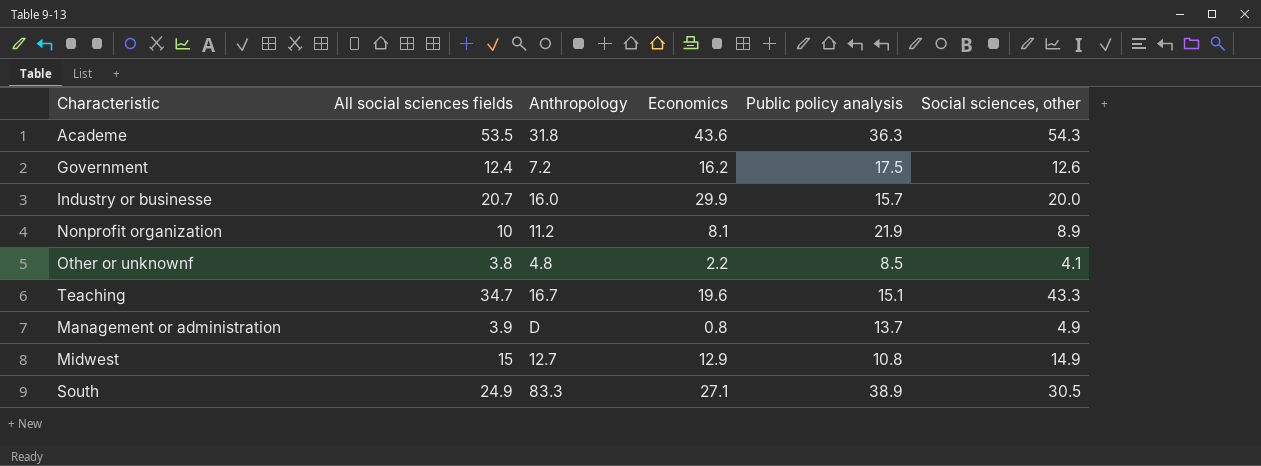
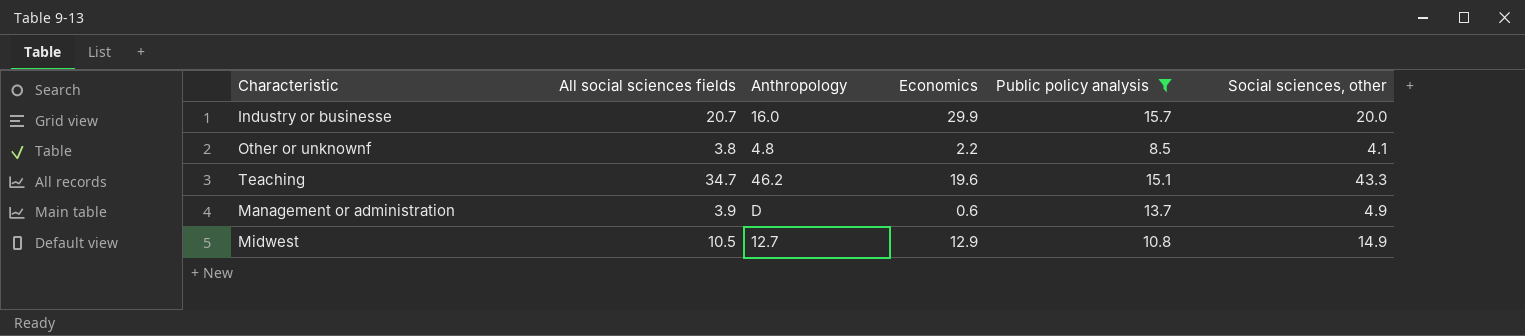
filter: none -> Public policy analysis <= 15.7
Teaching | Anthropology: 16.7 -> 46.2
Management or administration | Economics: 0.8 -> 0.6
Midwest | All social sciences fields: 15 -> 10.5

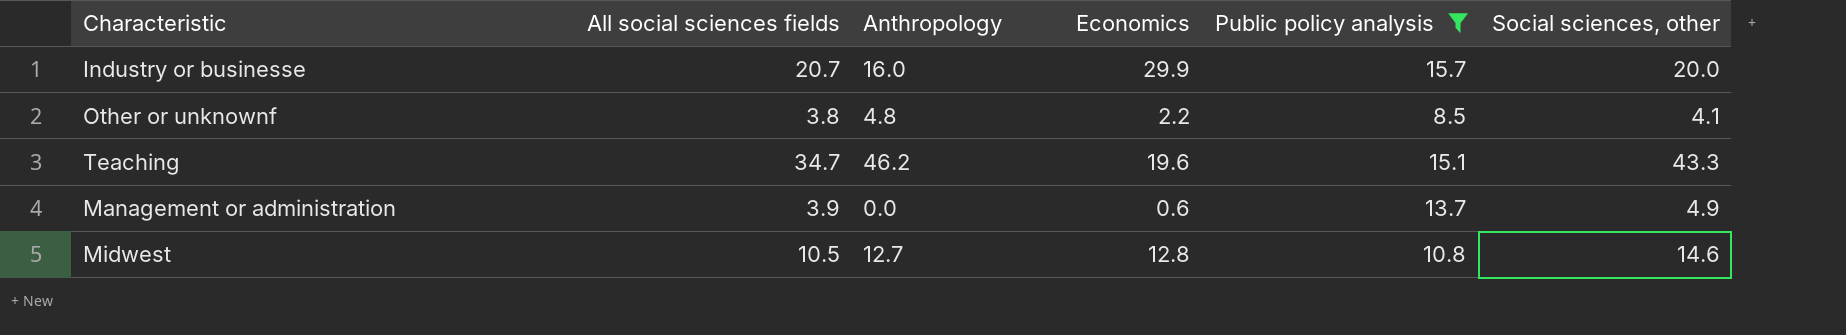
Management or administration | Anthropology: D -> 0.0
Midwest | Economics: 12.9 -> 12.8
Midwest | Social sciences, other: 14.9 -> 14.6

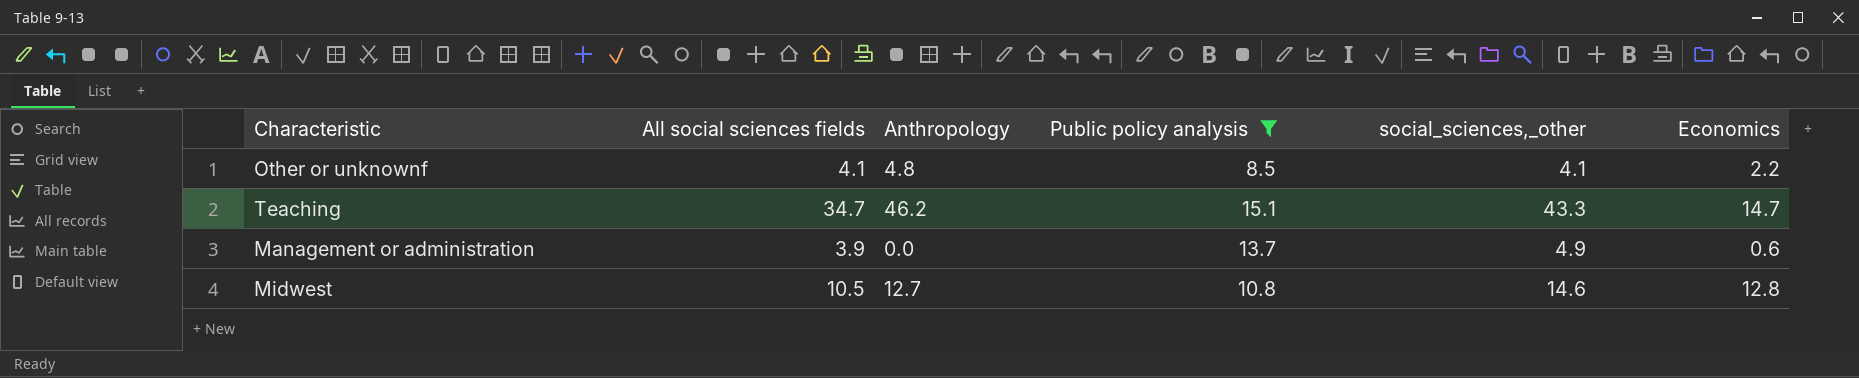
column name: Social sciences, other -> social_sciences,_other
column Economics | position: 4 -> 6
row Industry or businesse: 20.7 | 16.0 | 29.9 | 15.7 | 20.0 -> none
Other or unknownf | All social sciences fields: 3.8 -> 4.1
Teaching | Economics: 19.6 -> 14.7

